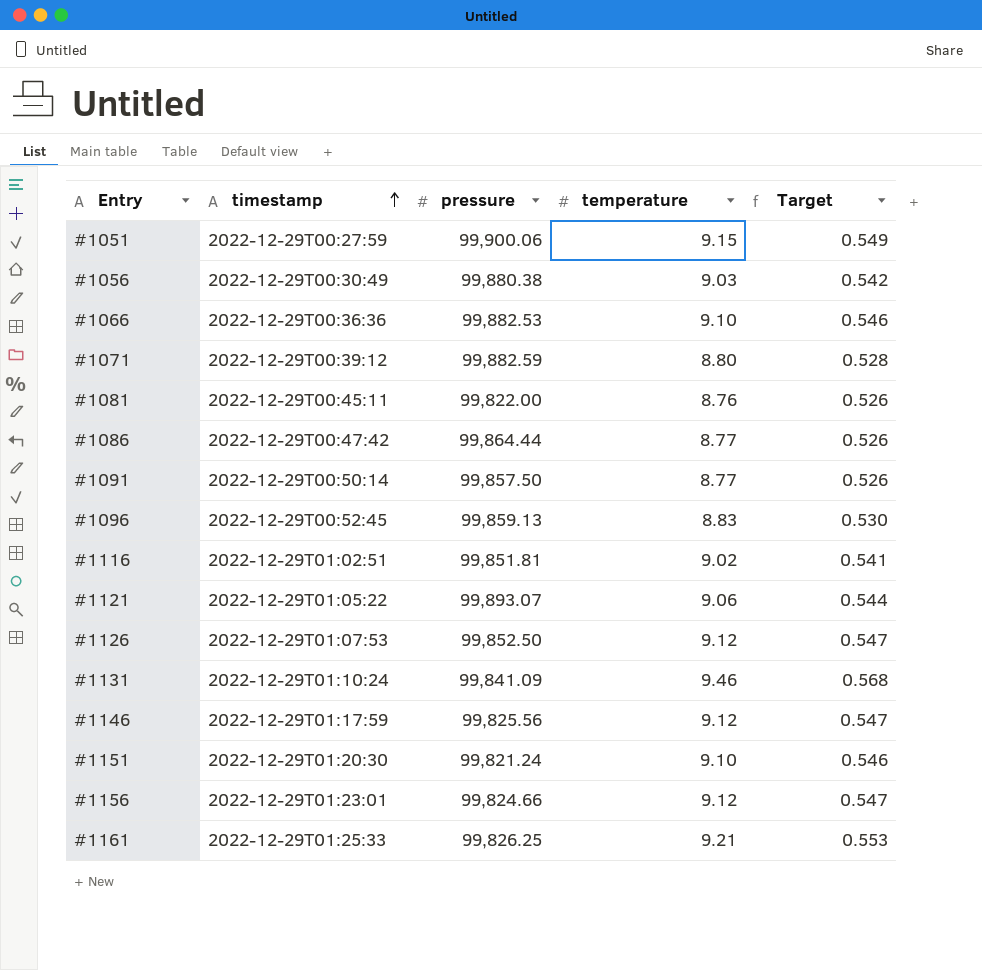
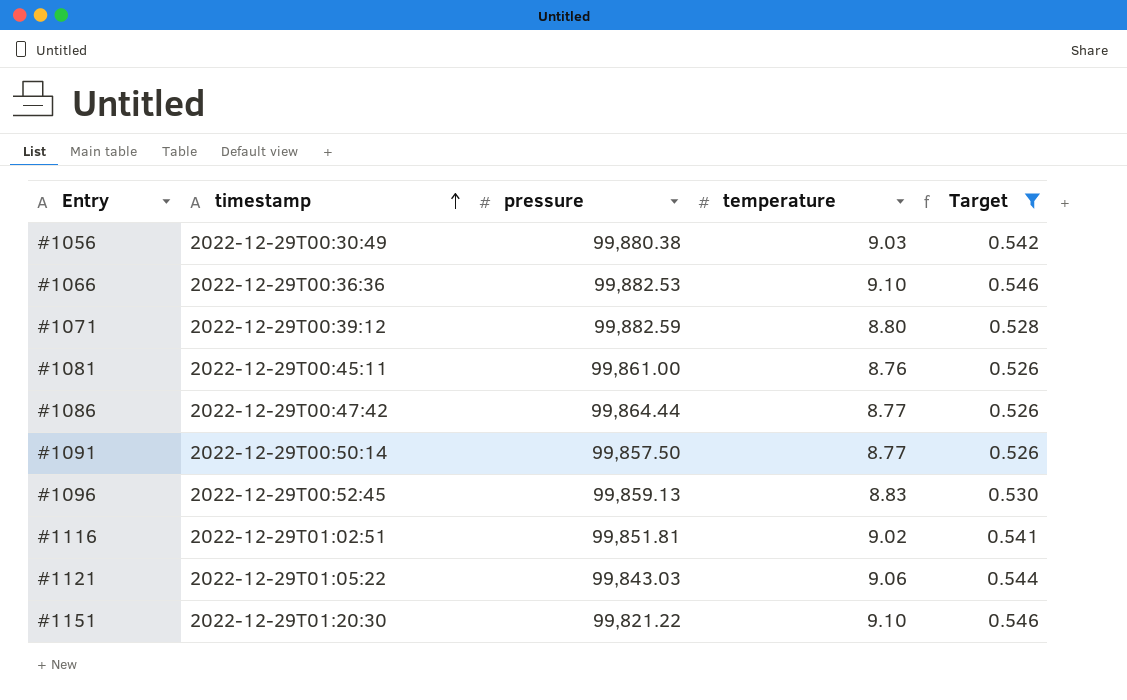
filter: none -> Target <= 0.546
#1081 | pressure: 99,822.00 -> 99,861.00
#1121 | pressure: 99,893.07 -> 99,843.03
#1151 | pressure: 99,821.24 -> 99,821.22

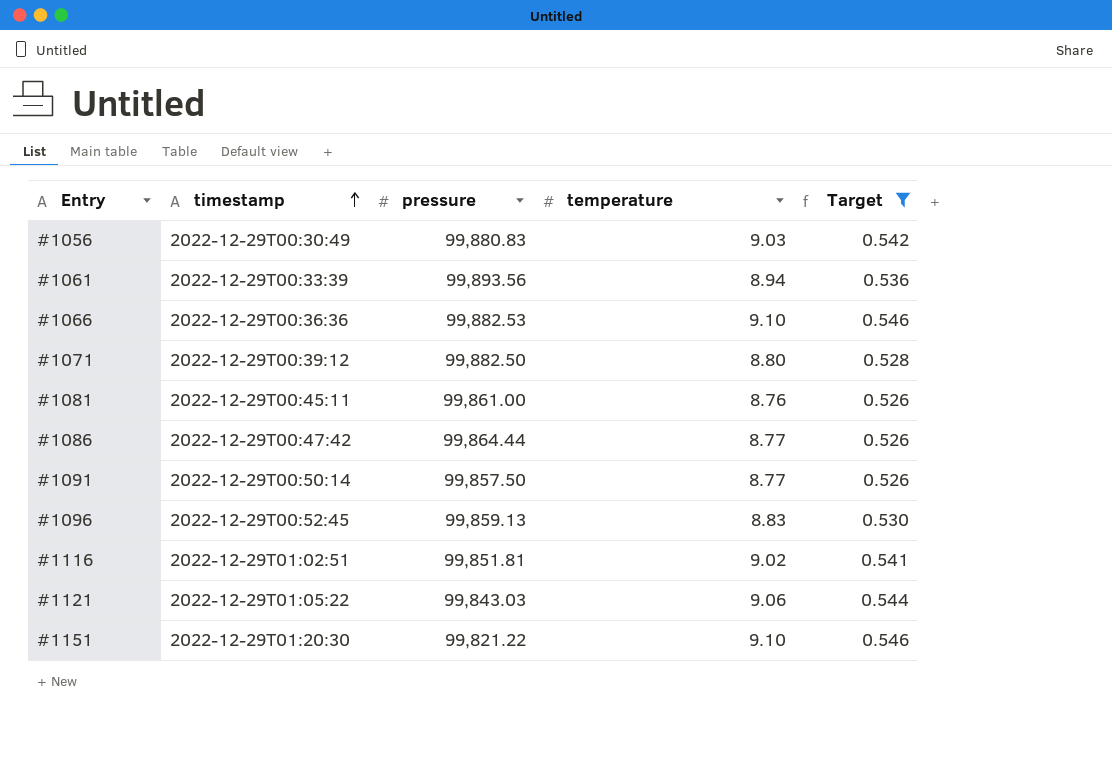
#1056 | pressure: 99,880.38 -> 99,880.83
row #1061: none -> 2022-12-29T00:33:39 | 99,893.56 | 8.94 | 0.536
#1071 | pressure: 99,882.59 -> 99,882.50

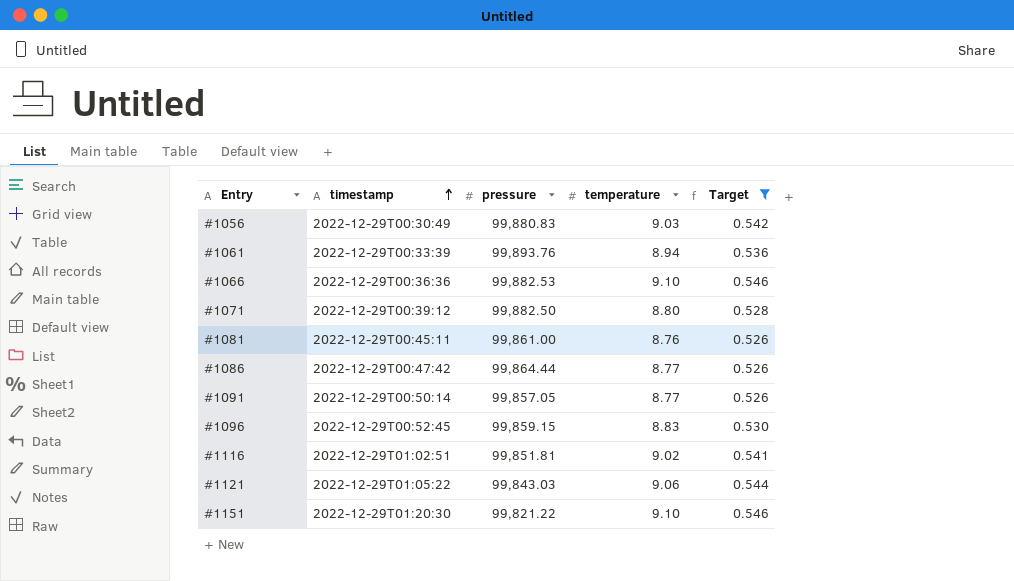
#1061 | pressure: 99,893.56 -> 99,893.76
#1091 | pressure: 99,857.50 -> 99,857.05
#1096 | pressure: 99,859.13 -> 99,859.15

